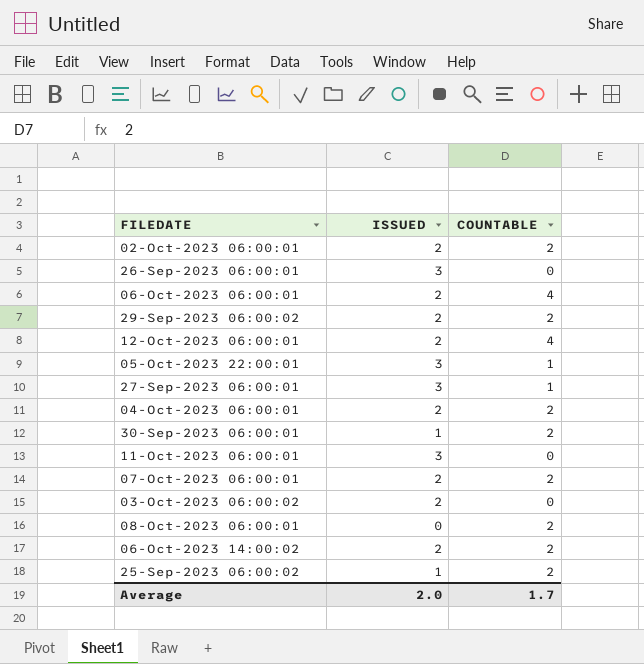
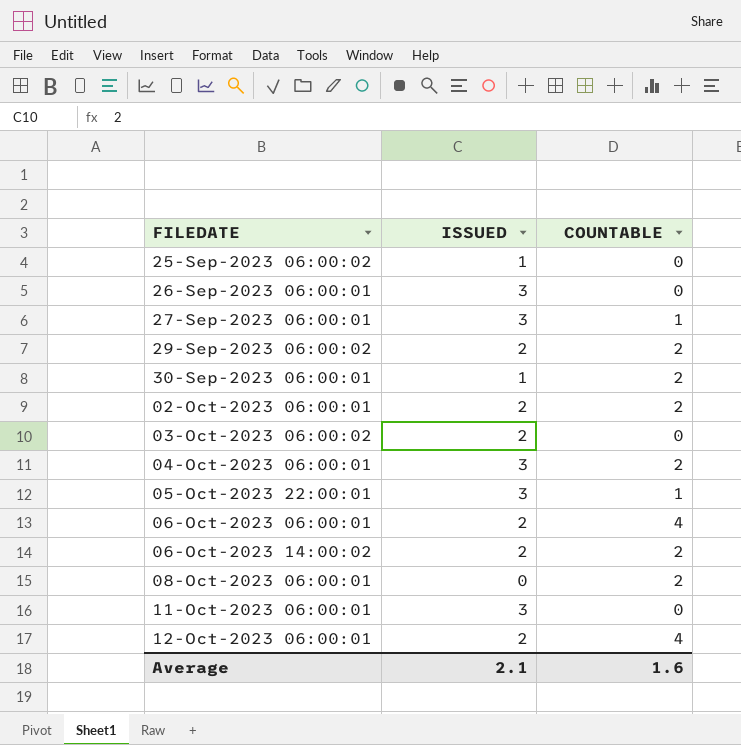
row order: none -> FILEDATE ascending
row 07-Oct-2023 06:00:01: 2 | 2 -> none
25-Sep-2023 06:00:02 | COUNTABLE: 2 -> 0
04-Oct-2023 06:00:01 | ISSUED: 2 -> 3
Average | ISSUED: 2.0 -> 2.1
Average | COUNTABLE: 1.7 -> 1.6

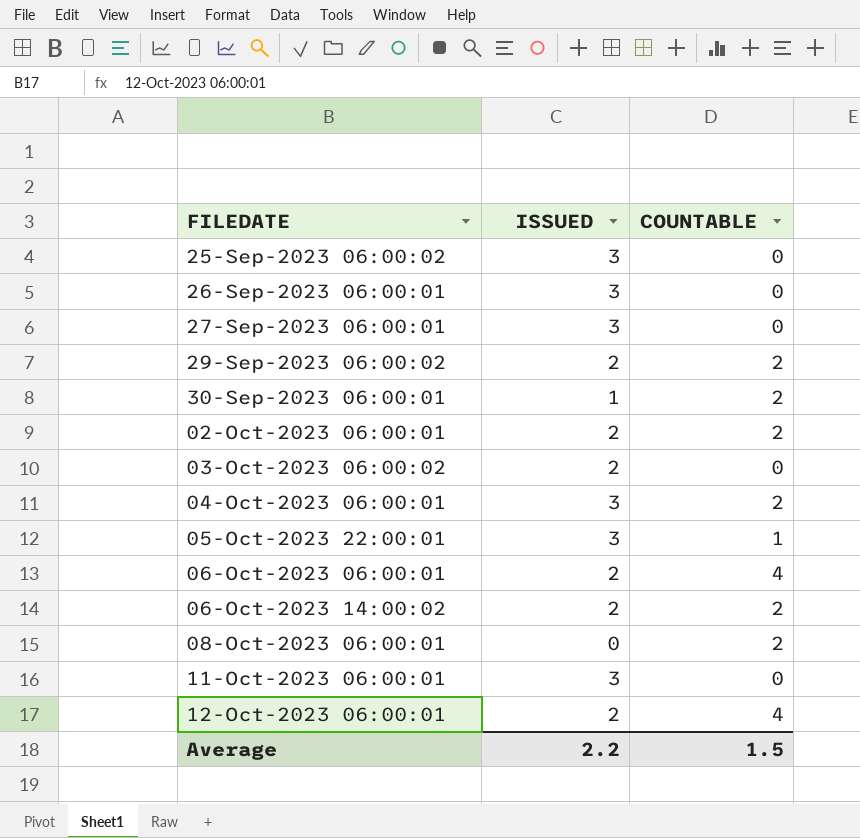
25-Sep-2023 06:00:02 | ISSUED: 1 -> 3
27-Sep-2023 06:00:01 | COUNTABLE: 1 -> 0
Average | ISSUED: 2.1 -> 2.2
Average | COUNTABLE: 1.6 -> 1.5

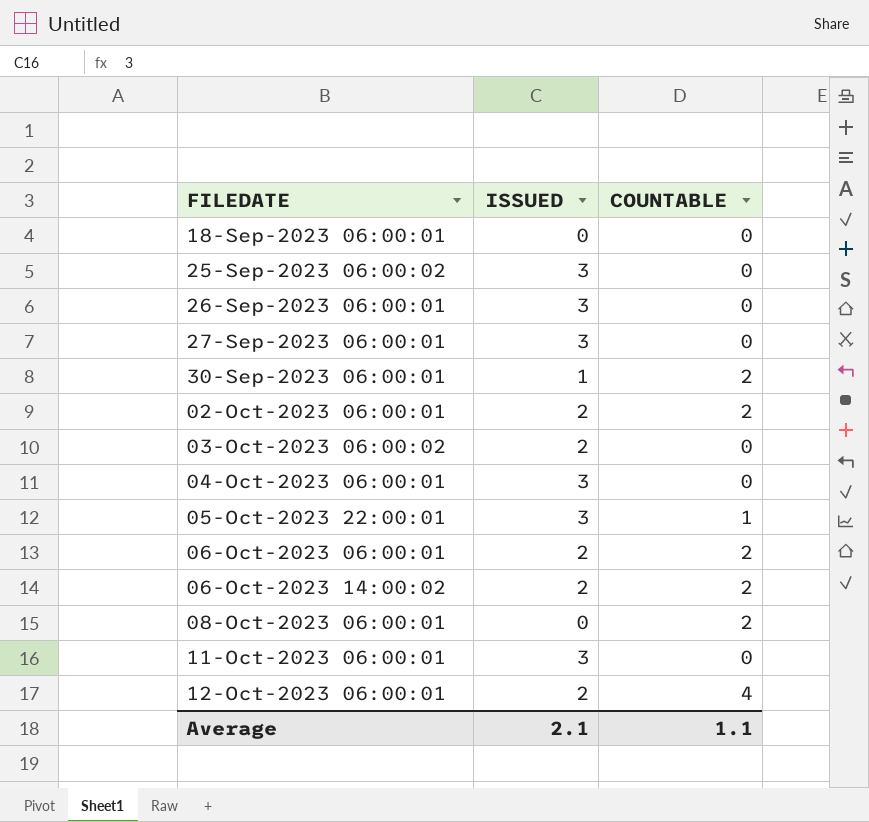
row 29-Sep-2023 06:00:02: 2 | 2 -> none
row 18-Sep-2023 06:00:01: none -> 0 | 0
04-Oct-2023 06:00:01 | COUNTABLE: 2 -> 0
06-Oct-2023 06:00:01 | COUNTABLE: 4 -> 2
Average | ISSUED: 2.2 -> 2.1
Average | COUNTABLE: 1.5 -> 1.1

